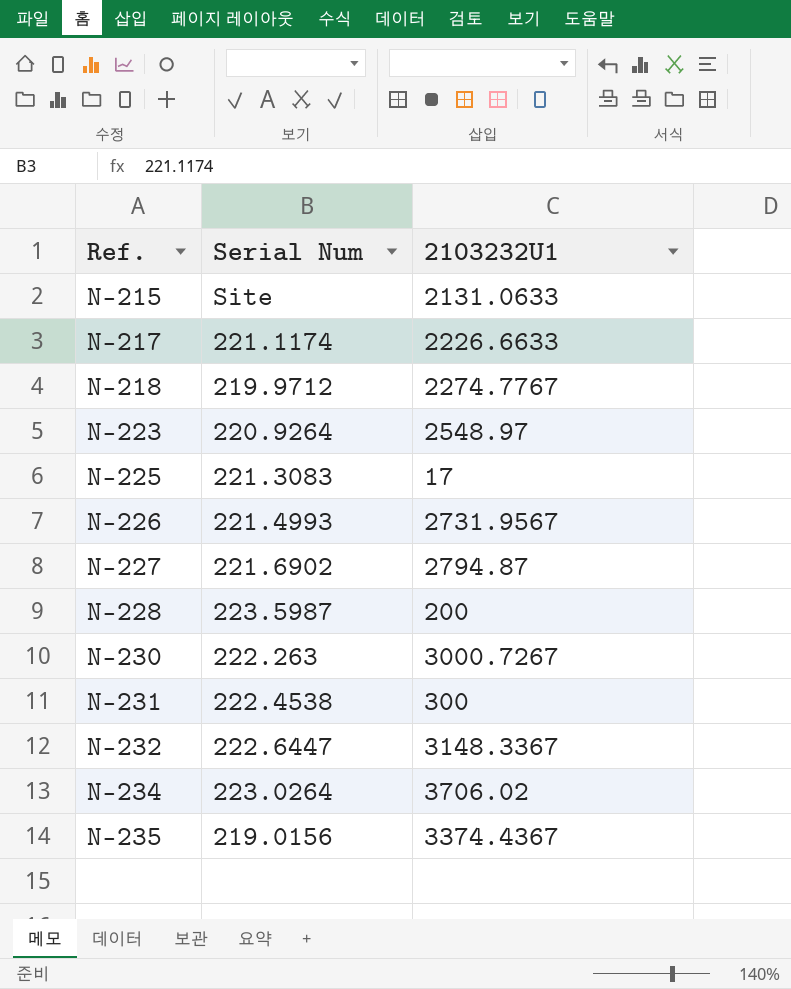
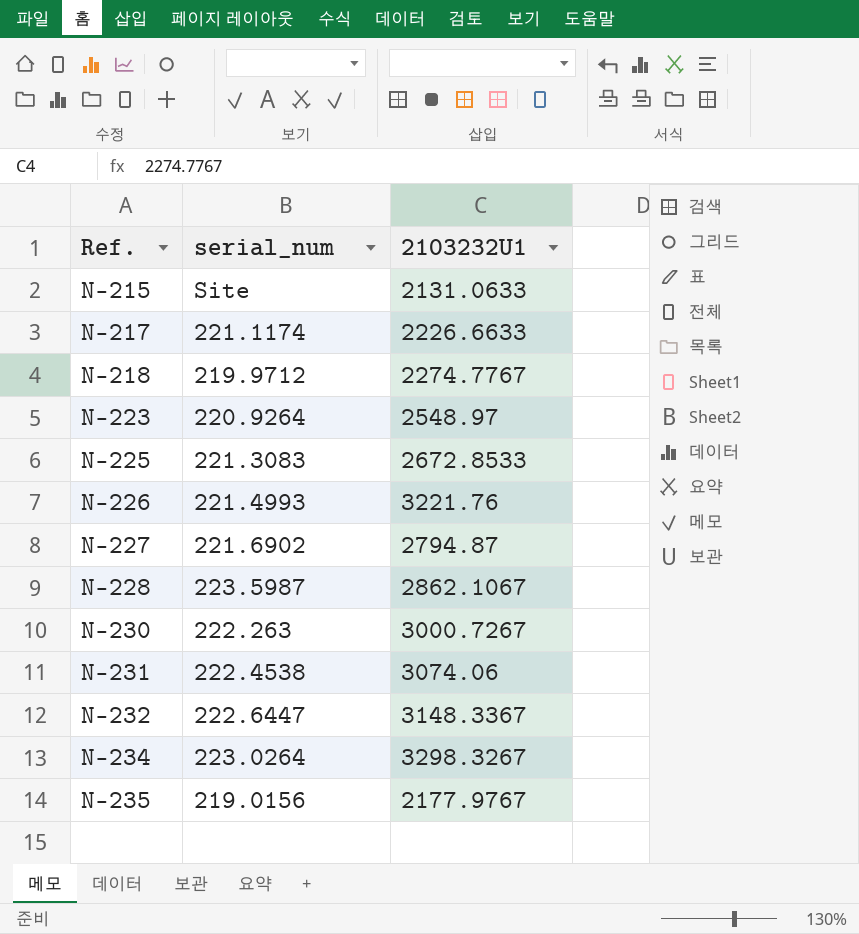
column name: Serial Num -> serial_num
N-225 | 2103232U1: 17 -> 2672.8533
N-226 | 2103232U1: 2731.9567 -> 3221.76
N-228 | 2103232U1: 200 -> 2862.1067
N-231 | 2103232U1: 300 -> 3074.06
N-234 | 2103232U1: 3706.02 -> 3298.3267
N-235 | 2103232U1: 3374.4367 -> 2177.9767

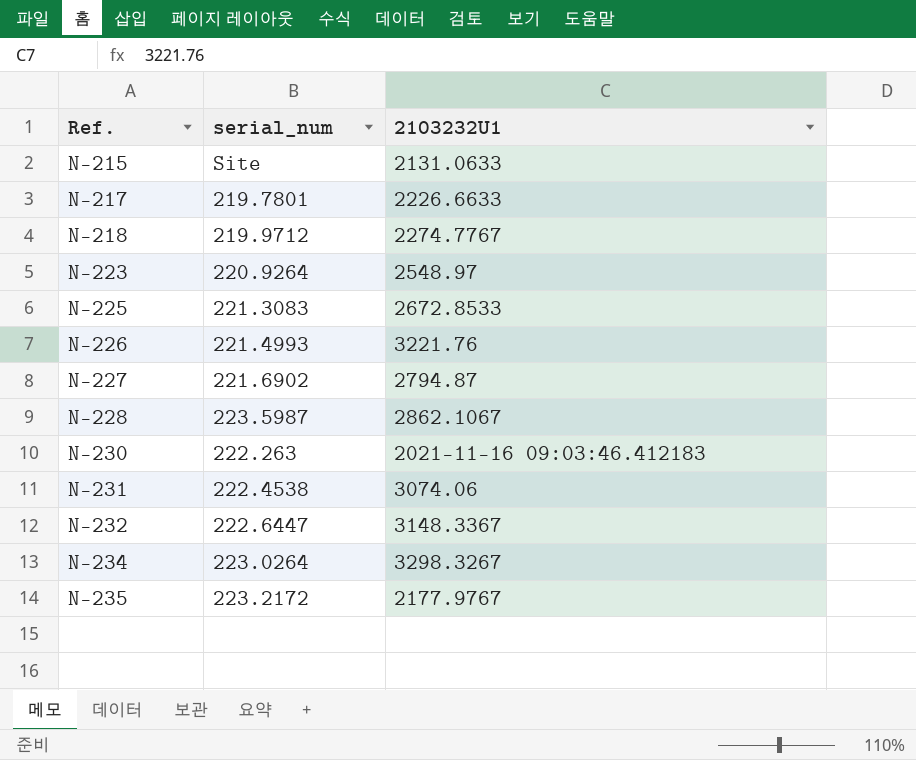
N-217 | serial_num: 221.1174 -> 219.7801
N-230 | 2103232U1: 3000.7267 -> 2021-11-16 09:03:46.412183
N-235 | serial_num: 219.0156 -> 223.2172

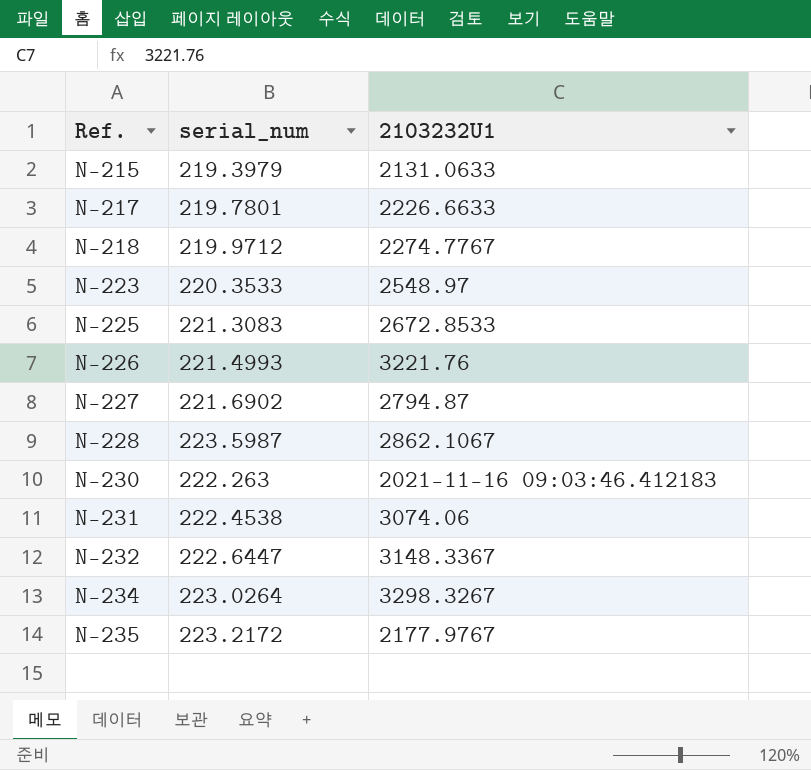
N-215 | serial_num: Site -> 219.3979
N-223 | serial_num: 220.9264 -> 220.3533

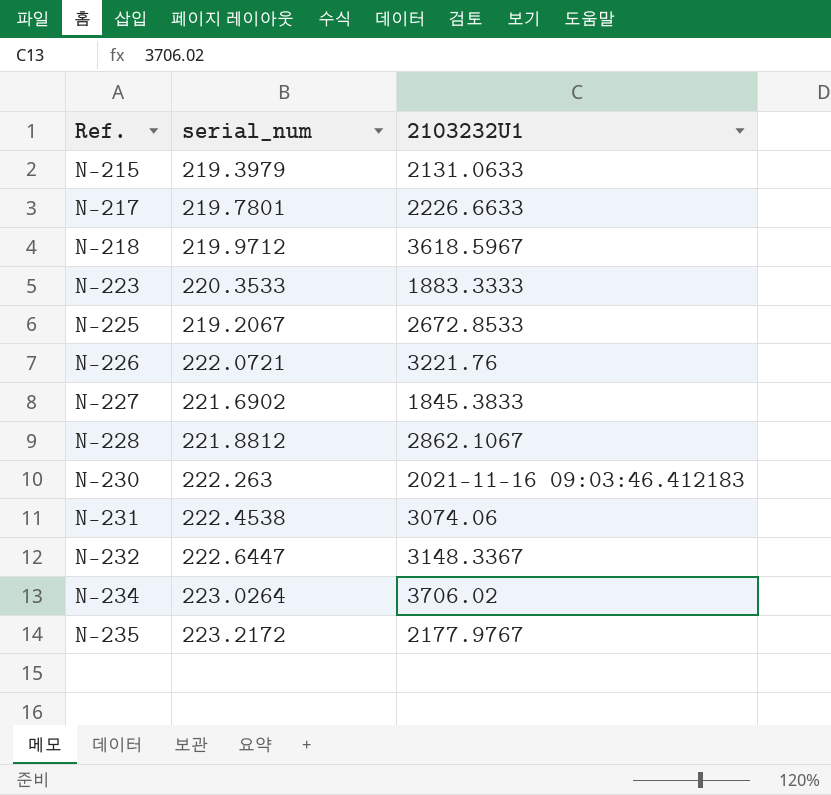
N-218 | 2103232U1: 2274.7767 -> 3618.5967
N-223 | 2103232U1: 2548.97 -> 1883.3333
N-225 | serial_num: 221.3083 -> 219.2067
N-226 | serial_num: 221.4993 -> 222.0721
N-227 | 2103232U1: 2794.87 -> 1845.3833
N-228 | serial_num: 223.5987 -> 221.8812
N-234 | 2103232U1: 3298.3267 -> 3706.02

